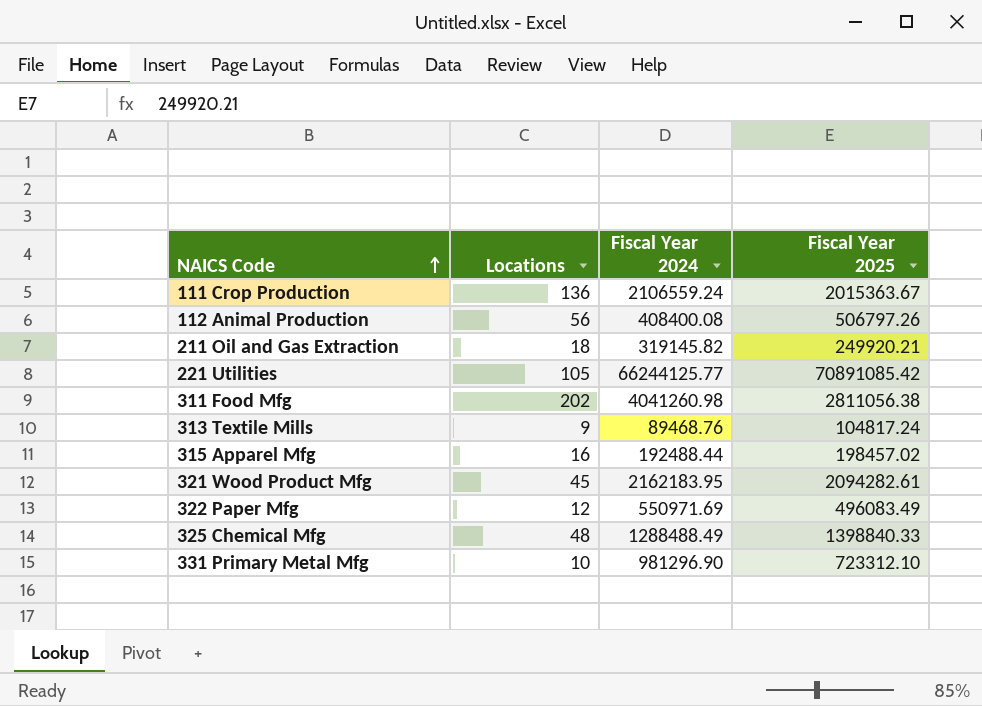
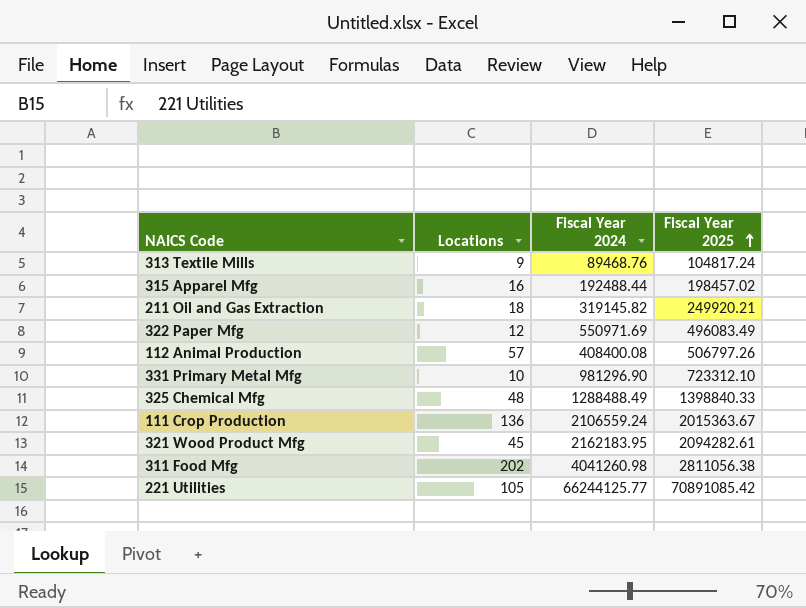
row order: NAICS Code ascending -> Fiscal Year 2025 ascending
112 Animal Production | Locations: 56 -> 57

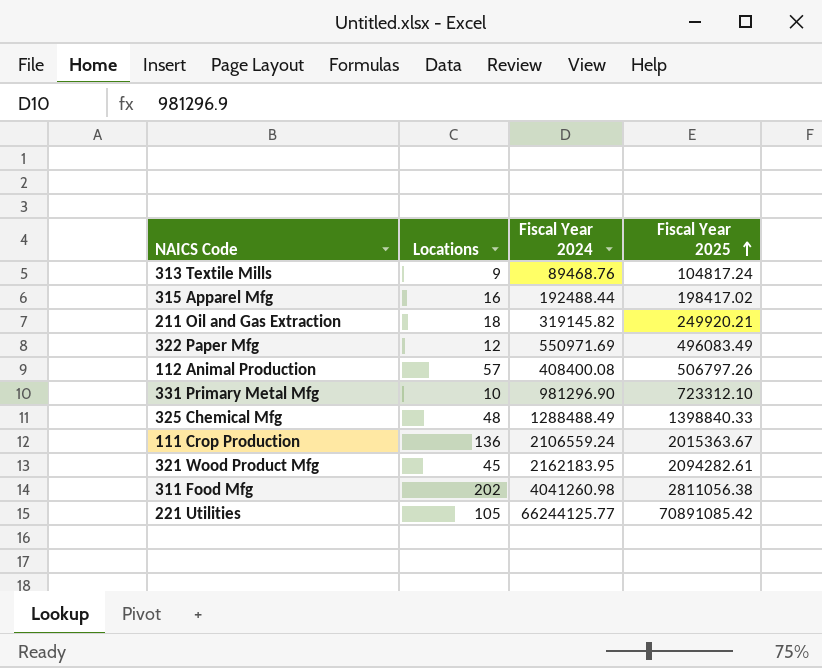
315 Apparel Mfg | Fiscal Year 2025: 198457.02 -> 198417.02

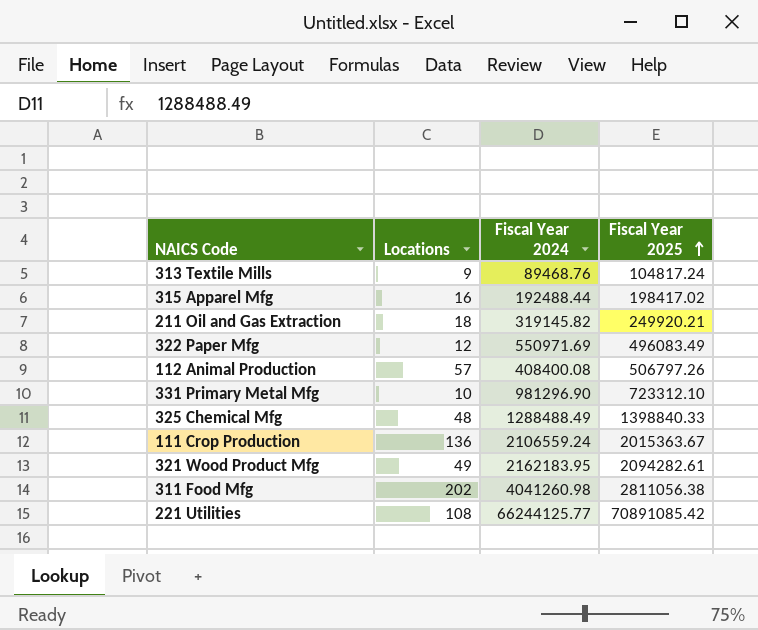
321 Wood Product Mfg | Locations: 45 -> 49
221 Utilities | Locations: 105 -> 108

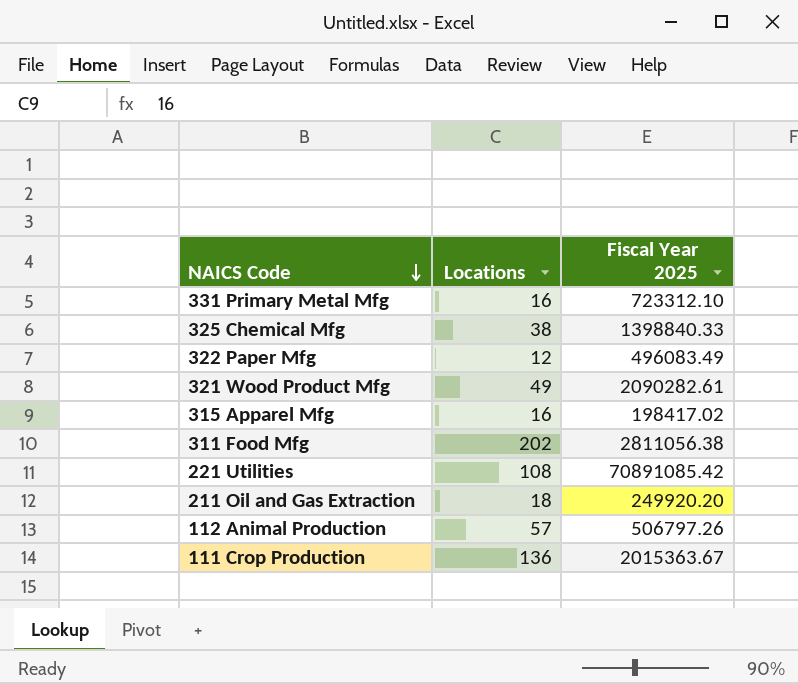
row order: Fiscal Year 2025 ascending -> NAICS Code descending
column Fiscal Year 2024 | position: 3 -> none
row 313 Textile Mills: 9 | 89468.76 | 104817.24 -> none
331 Primary Metal Mfg | Locations: 10 -> 16
325 Chemical Mfg | Locations: 48 -> 38
321 Wood Product Mfg | Fiscal Year 2025: 2094282.61 -> 2090282.61
211 Oil and Gas Extraction | Fiscal Year 2025: 249920.21 -> 249920.20

